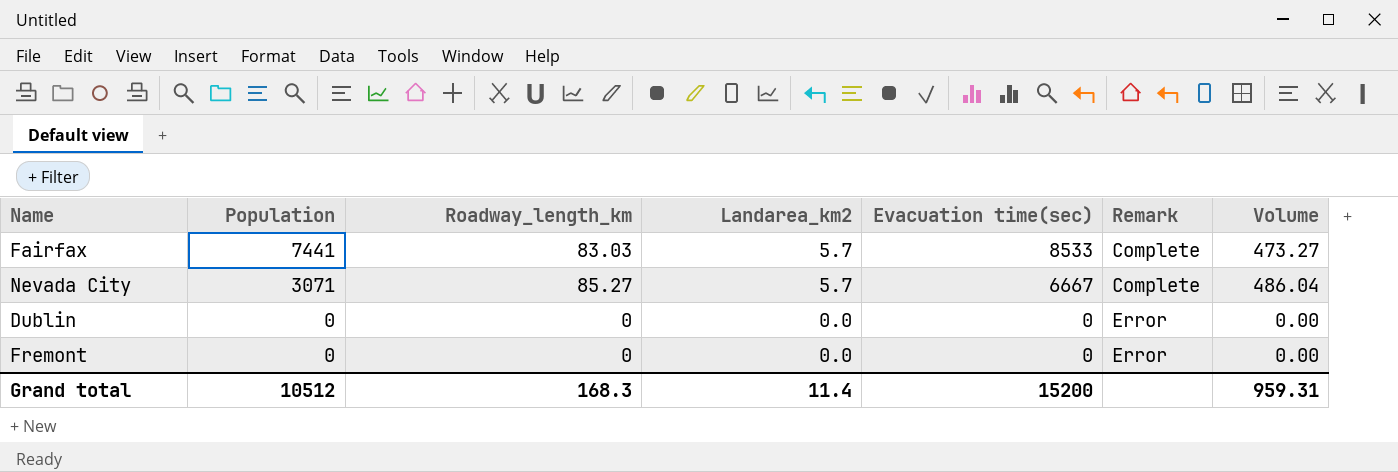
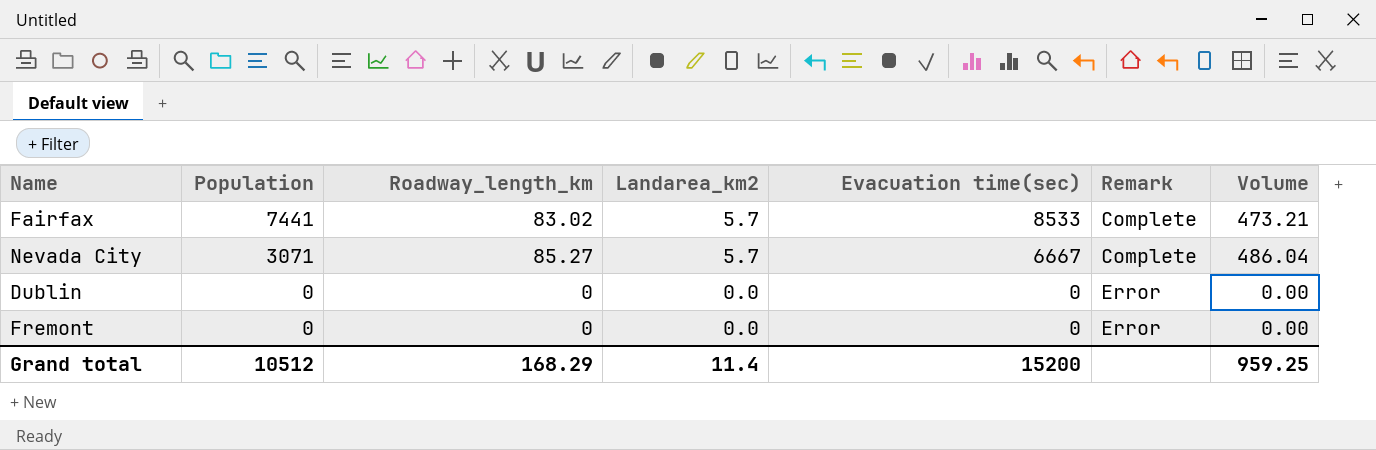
Fairfax | Roadway_length_km: 83.03 -> 83.02
Fairfax | Volume: 473.27 -> 473.21
Grand total | Roadway_length_km: 168.3 -> 168.29
Grand total | Volume: 959.31 -> 959.25

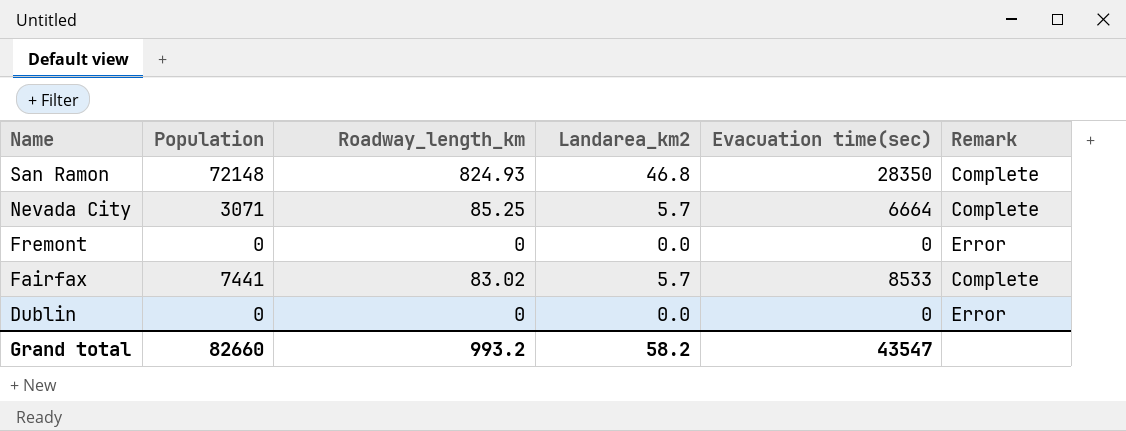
row order: Population descending -> Name descending
column Volume | formula: [Roadway_length_km] * [Landarea_km2] -> none
row San Ramon: none -> 72148 | 824.93 | 46.8 | 28350 | Complete
Nevada City | Roadway_length_km: 85.27 -> 85.25
Nevada City | Evacuation time(sec): 6667 -> 6664
Grand total | Population: 10512 -> 82660
Grand total | Roadway_length_km: 168.29 -> 993.2
Grand total | Landarea_km2: 11.4 -> 58.2
Grand total | Evacuation time(sec): 15200 -> 43547

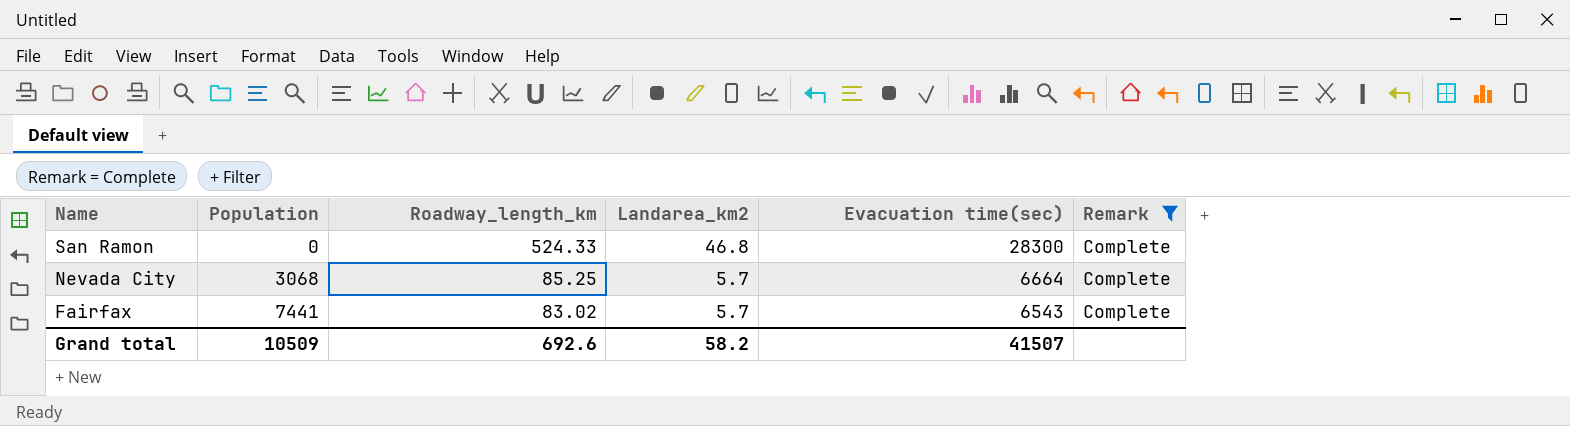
filter: none -> Remark = Complete
San Ramon | Population: 72148 -> 0
San Ramon | Roadway_length_km: 824.93 -> 524.33
San Ramon | Evacuation time(sec): 28350 -> 28300
Nevada City | Population: 3071 -> 3068
Fairfax | Evacuation time(sec): 8533 -> 6543
Grand total | Population: 82660 -> 10509
Grand total | Roadway_length_km: 993.2 -> 692.6
Grand total | Evacuation time(sec): 43547 -> 41507

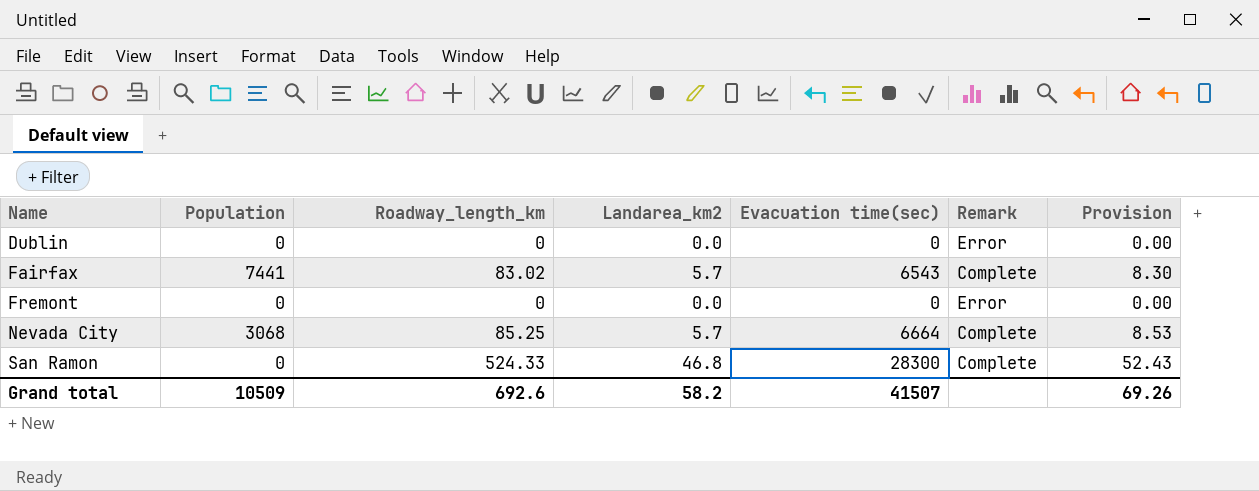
filter: Remark = Complete -> none
row order: Name descending -> Name ascending
column Provision | formula: none -> [Roadway_length_km] * 0.1

